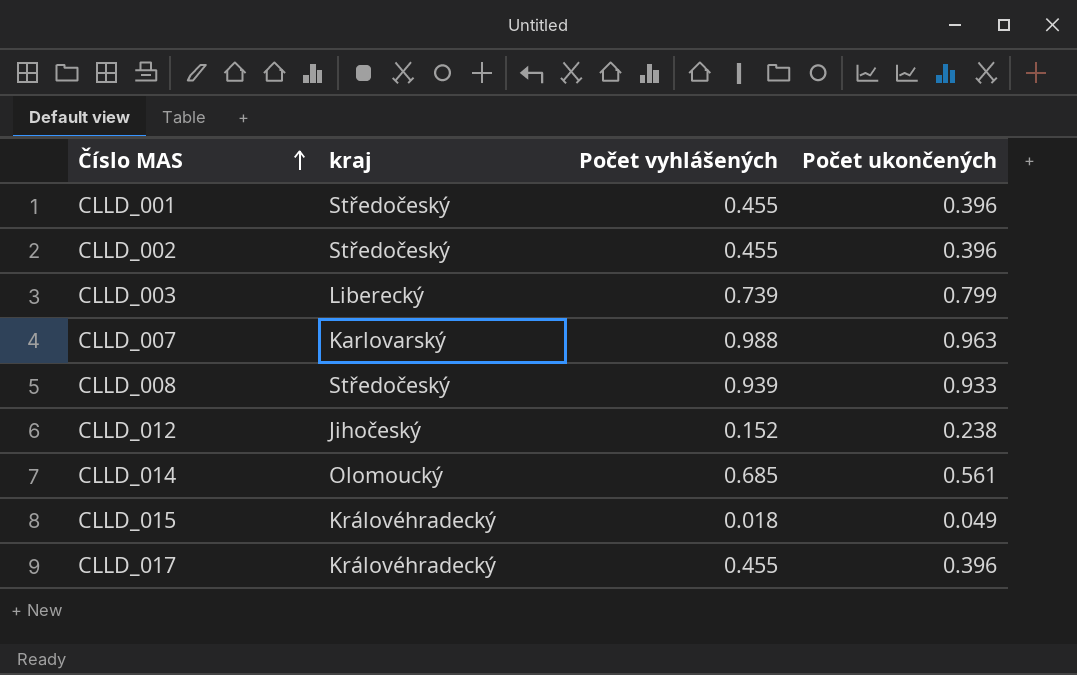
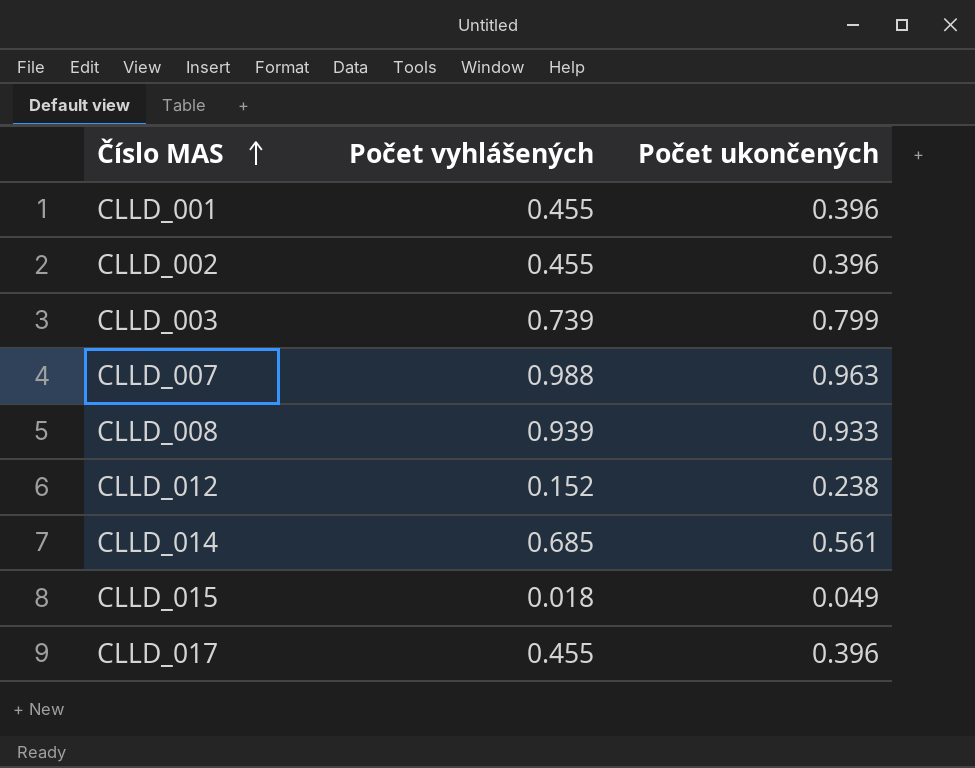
column kraj | position: 2 -> none

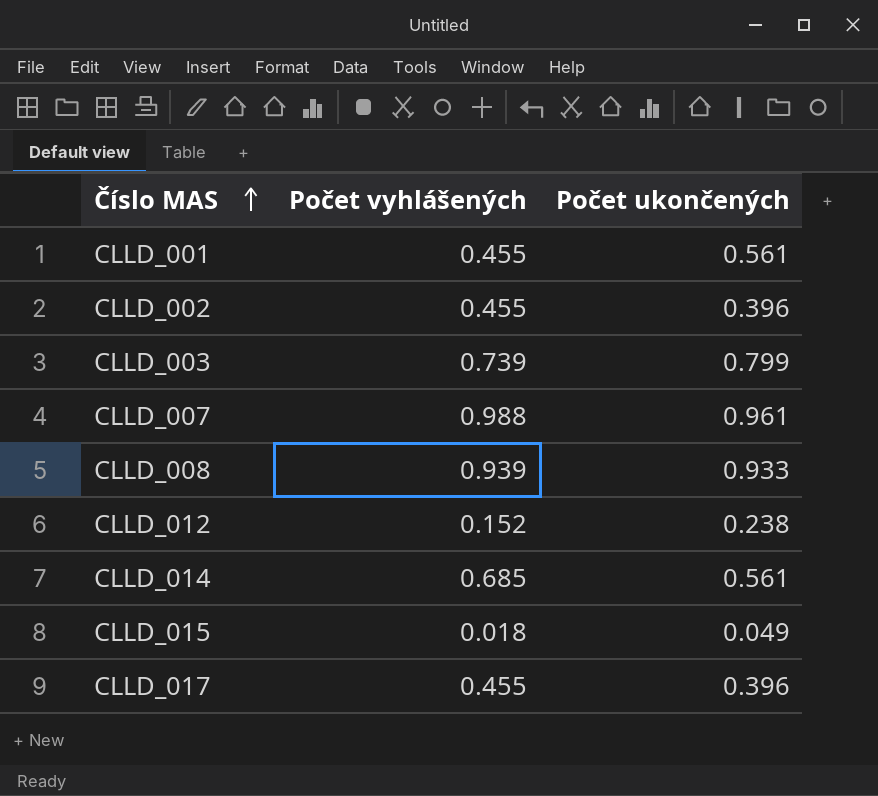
CLLD_001 | Počet ukončených: 0.396 -> 0.561
CLLD_007 | Počet ukončených: 0.963 -> 0.961

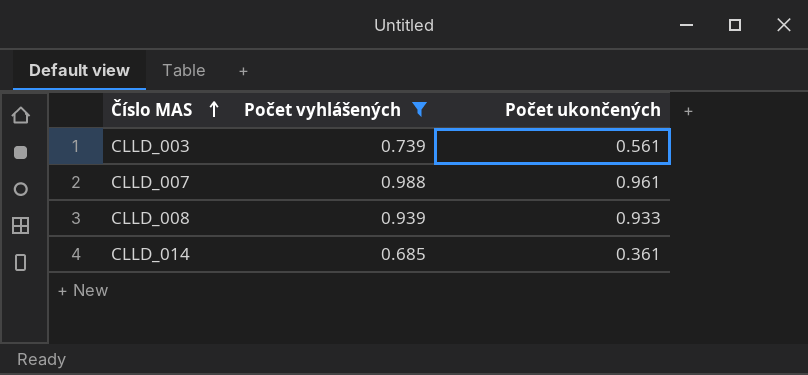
filter: none -> Počet vyhlášených >= 0.685
CLLD_003 | Počet ukončených: 0.799 -> 0.561
CLLD_014 | Počet ukončených: 0.561 -> 0.361

